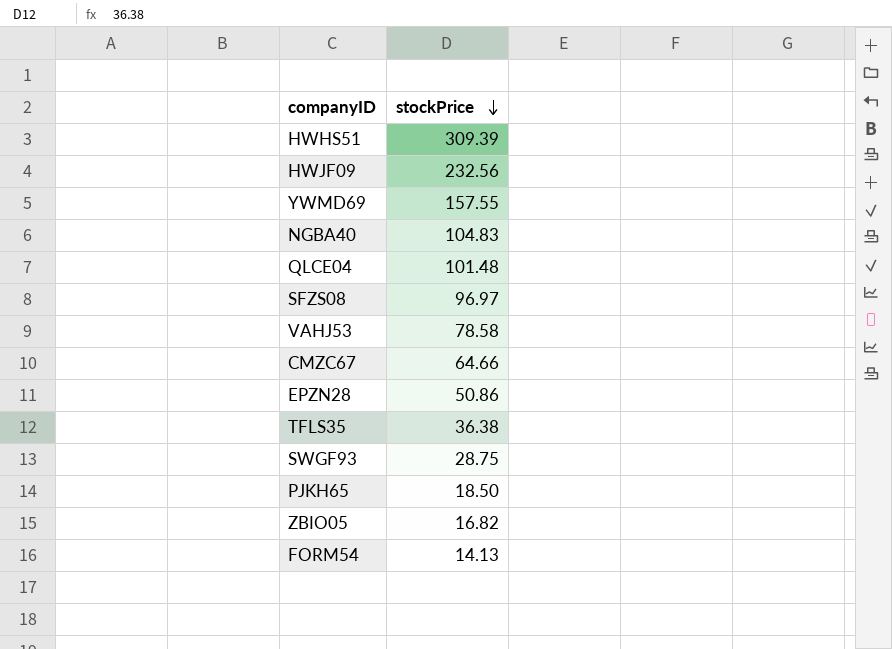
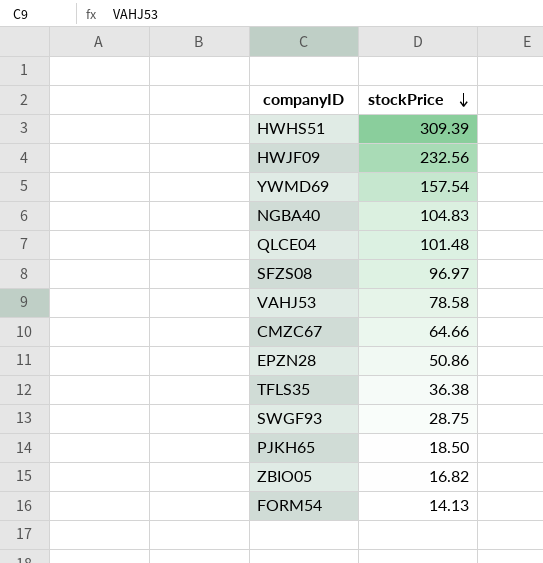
YWMD69 | stockPrice: 157.55 -> 157.54

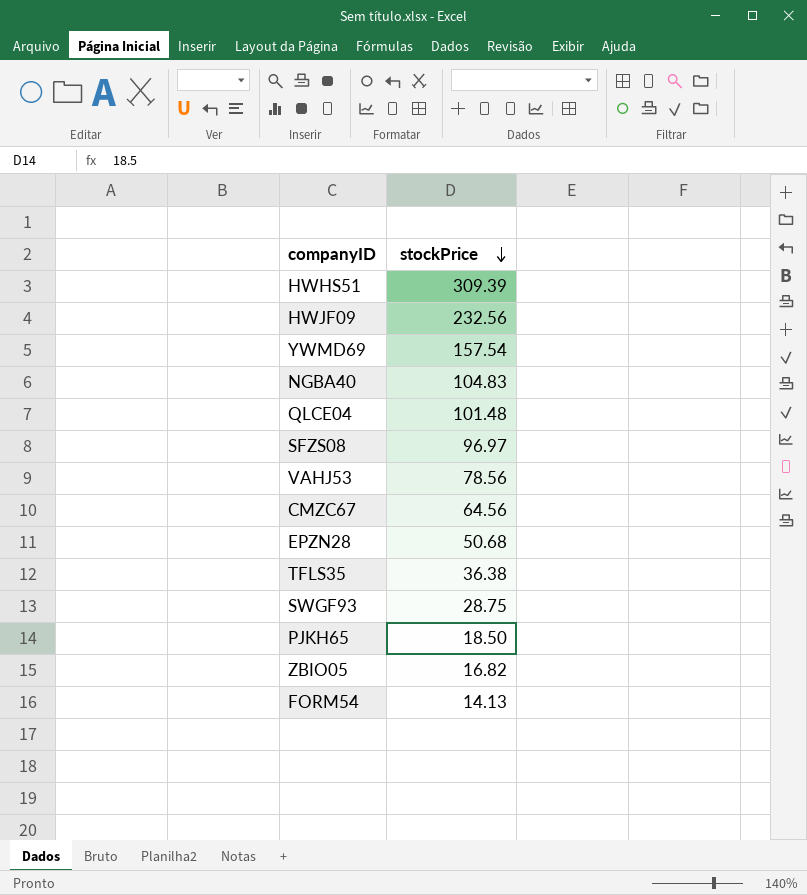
VAHJ53 | stockPrice: 78.58 -> 78.56
CMZC67 | stockPrice: 64.66 -> 64.56
EPZN28 | stockPrice: 50.86 -> 50.68

